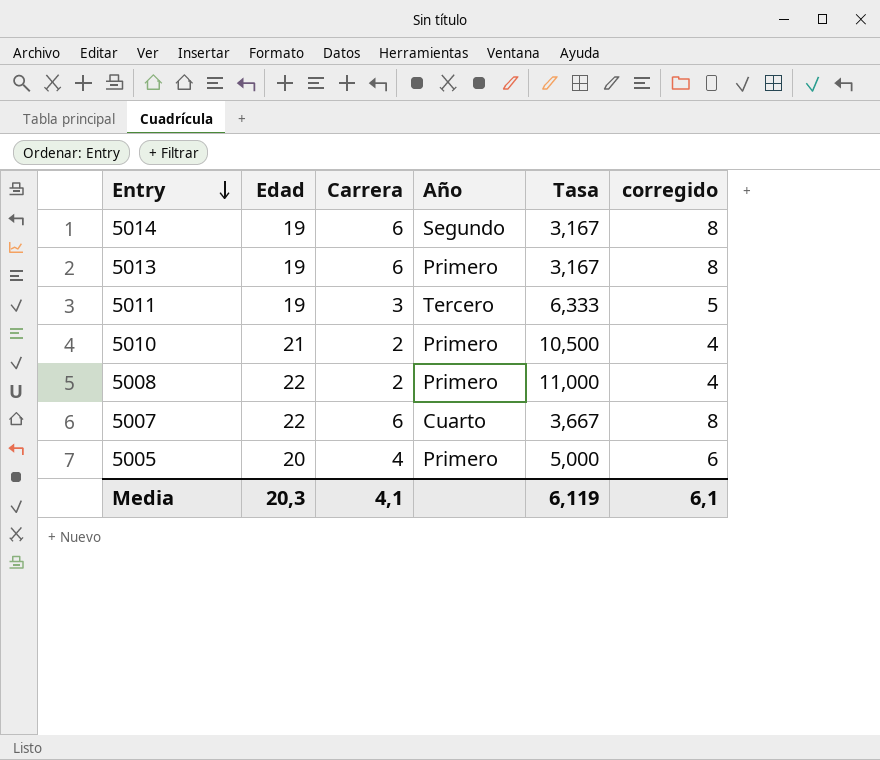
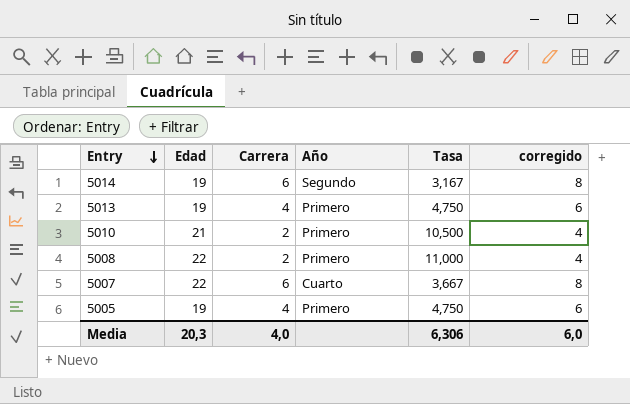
row 5011: 19 | 3 | Tercero | 6,333 | 5 -> none
5013 | Carrera: 6 -> 4
5013 | Tasa: 3,167 -> 4,750
5013 | corregido: 8 -> 6
5005 | Edad: 20 -> 19
5005 | Tasa: 5,000 -> 4,750
Media | Carrera: 4,1 -> 4,0
Media | Tasa: 6,119 -> 6,306
Media | corregido: 6,1 -> 6,0

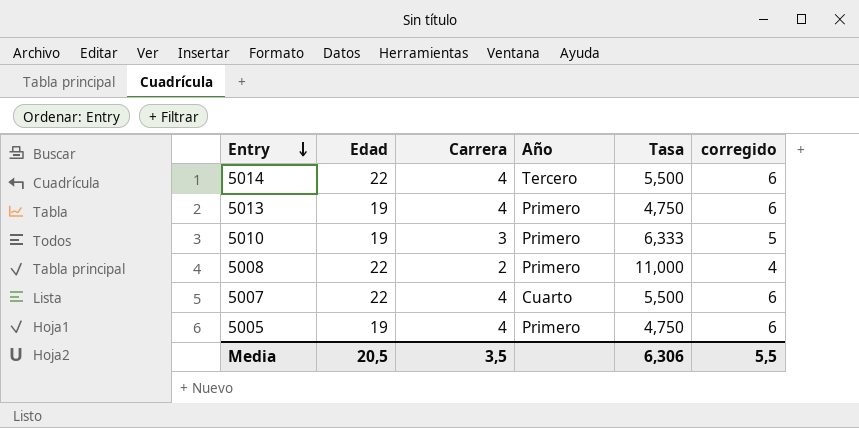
5014 | Edad: 19 -> 22
5014 | Carrera: 6 -> 4
5014 | Año: Segundo -> Tercero
5014 | Tasa: 3,167 -> 5,500
5014 | corregido: 8 -> 6
5010 | Edad: 21 -> 19
5010 | Carrera: 2 -> 3
5010 | Tasa: 10,500 -> 6,333
5010 | corregido: 4 -> 5
5007 | Carrera: 6 -> 4
5007 | Tasa: 3,667 -> 5,500
5007 | corregido: 8 -> 6
Media | Edad: 20,3 -> 20,5
Media | Carrera: 4,0 -> 3,5
Media | corregido: 6,0 -> 5,5

